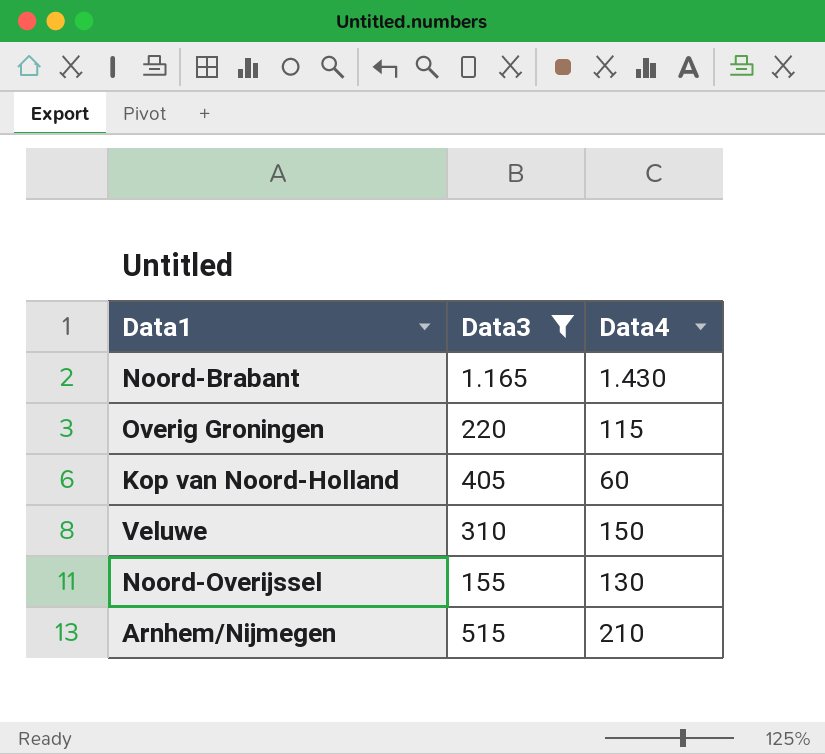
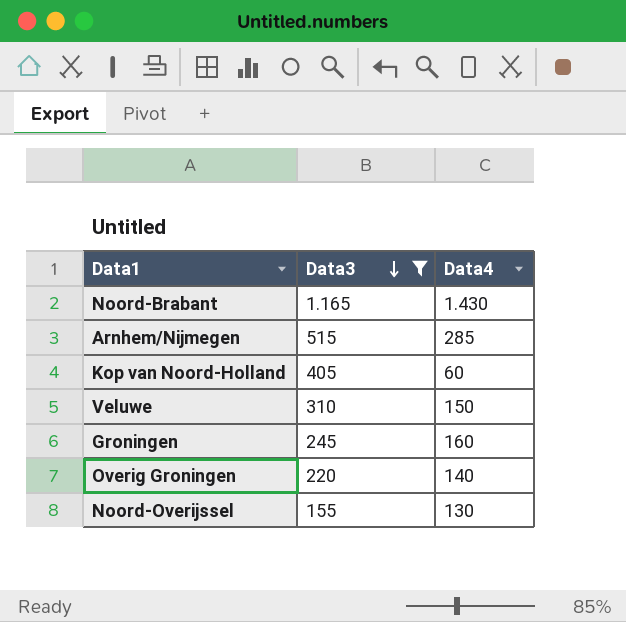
row order: none -> Data3 descending
Arnhem/Nijmegen | Data4: 210 -> 285
row Groningen: none -> 245 | 160
Overig Groningen | Data4: 115 -> 140

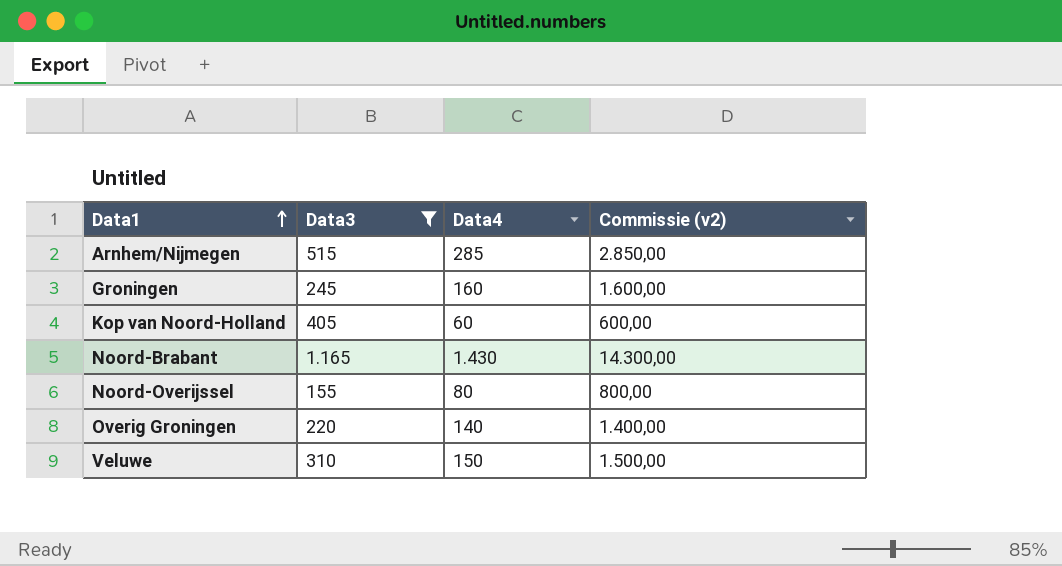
row order: Data3 descending -> Data1 ascending
column Commissie (v2) | formula: none -> [Data4] * 10
Noord-Overijssel | Data4: 130 -> 80

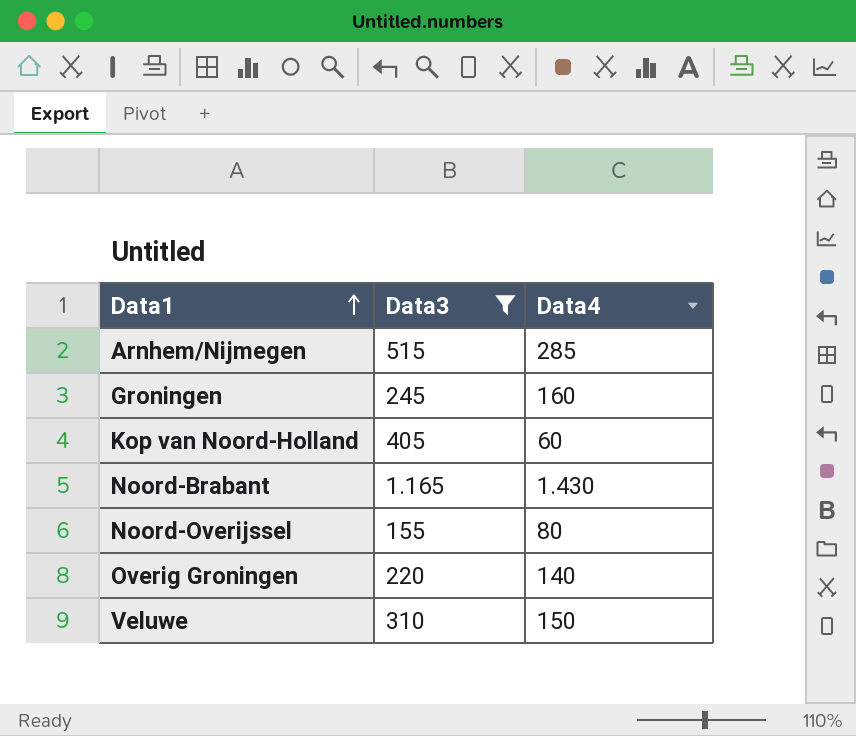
column Commissie (v2) | formula: [Data4] * 10 -> none

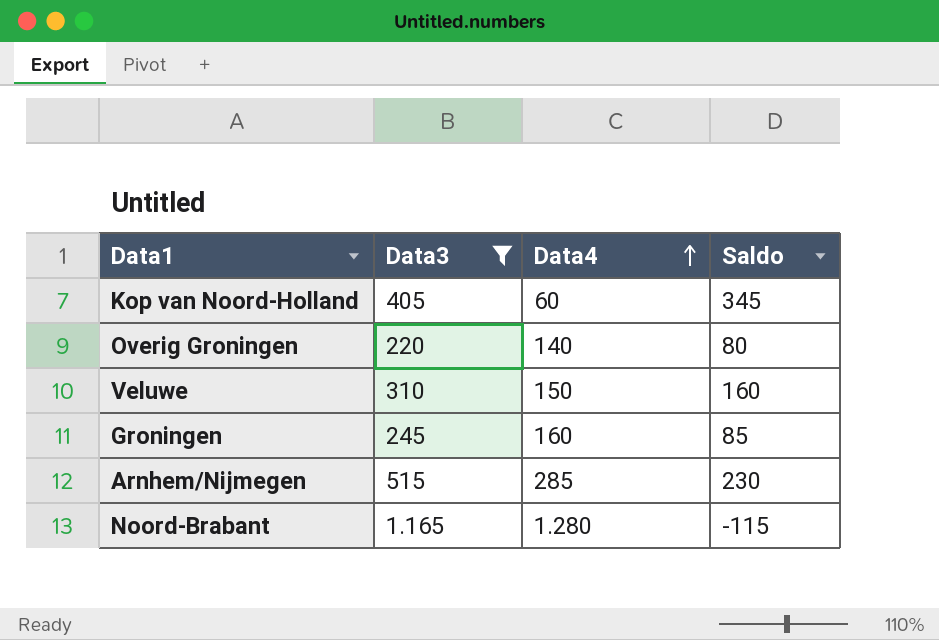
row order: Data1 ascending -> Data4 ascending
column Saldo | formula: none -> [Data3] - [Data4]
row Noord-Overijssel: 155 | 80 -> none
Noord-Brabant | Data4: 1.430 -> 1.280

